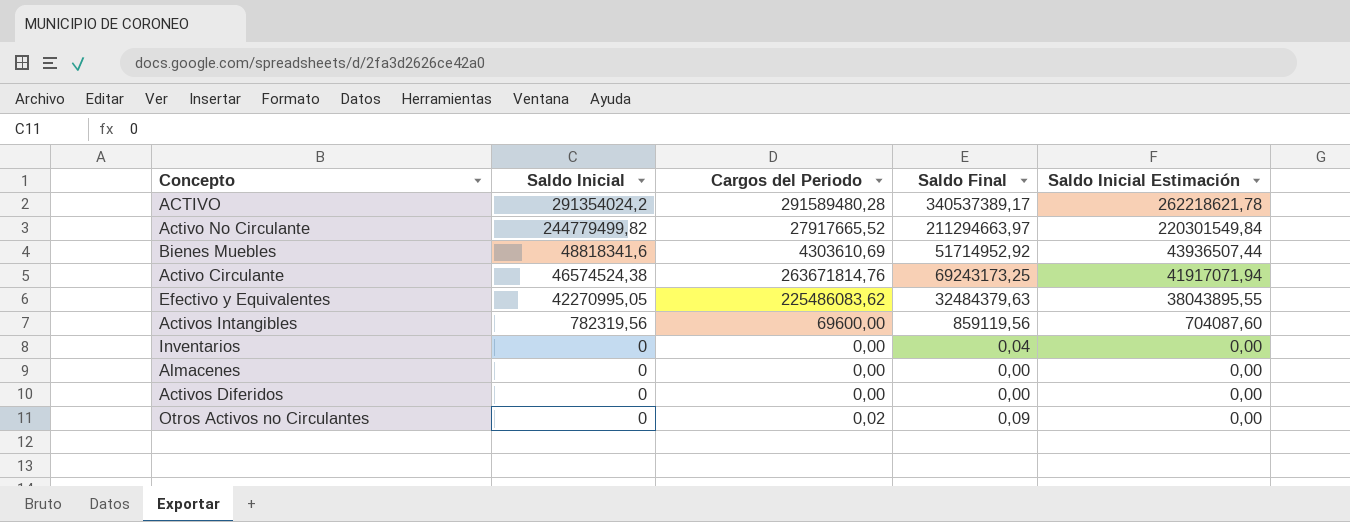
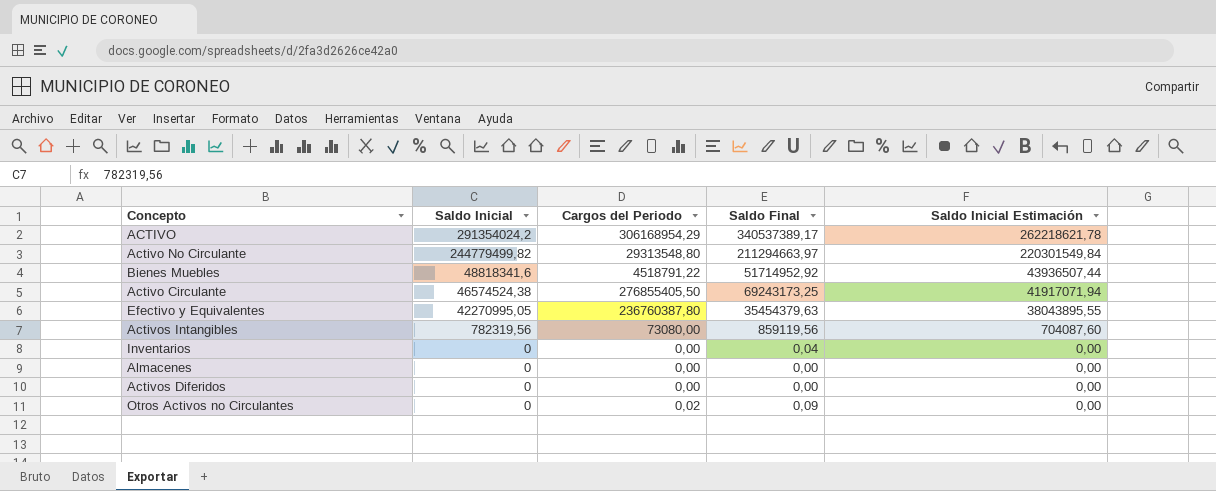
ACTIVO | Cargos del Periodo: 291589480,28 -> 306168954,29
Activo No Circulante | Cargos del Periodo: 27917665,52 -> 29313548,80
Bienes Muebles | Cargos del Periodo: 4303610,69 -> 4518791,22
Activo Circulante | Cargos del Periodo: 263671814,76 -> 276855405,50
Efectivo y Equivalentes | Cargos del Periodo: 225486083,62 -> 236760387,80
Efectivo y Equivalentes | Saldo Final: 32484379,63 -> 35454379,63
Activos Intangibles | Cargos del Periodo: 69600,00 -> 73080,00

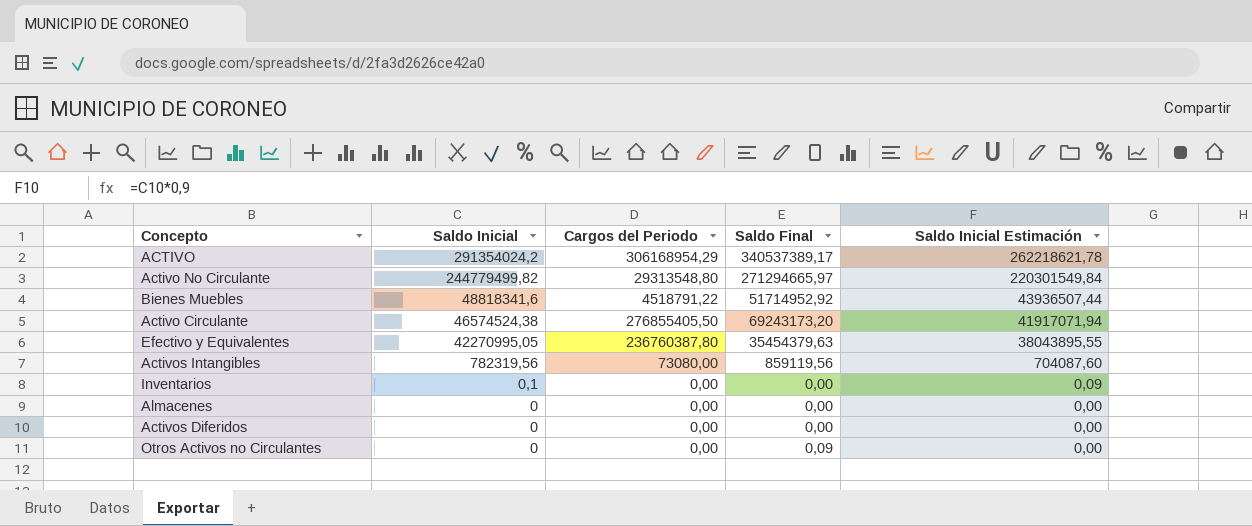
Activo No Circulante | Saldo Final: 211294663,97 -> 271294665,97
Activo Circulante | Saldo Final: 69243173,25 -> 69243173,20
Inventarios | Saldo Inicial: 0 -> 0,1
Inventarios | Saldo Final: 0,04 -> 0,00
Inventarios | Saldo Inicial Estimación: 0,00 -> 0,09
Otros Activos no Circulantes | Cargos del Periodo: 0,02 -> 0,00

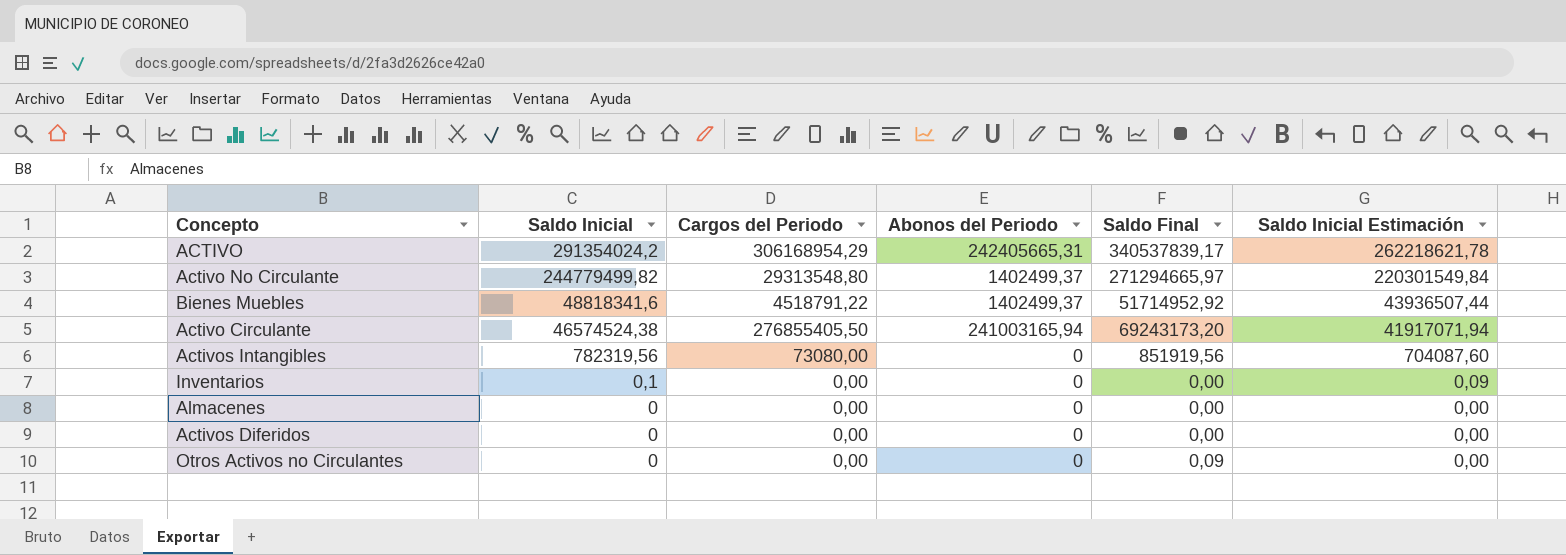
column Abonos del Periodo | position: none -> 4
row Efectivo y Equivalentes: 42270995,05 | 236760387,80 | 35454379,63 | 38043895,55 -> none
ACTIVO | Saldo Final: 340537389,17 -> 340537839,17
Activos Intangibles | Saldo Final: 859119,56 -> 851919,56

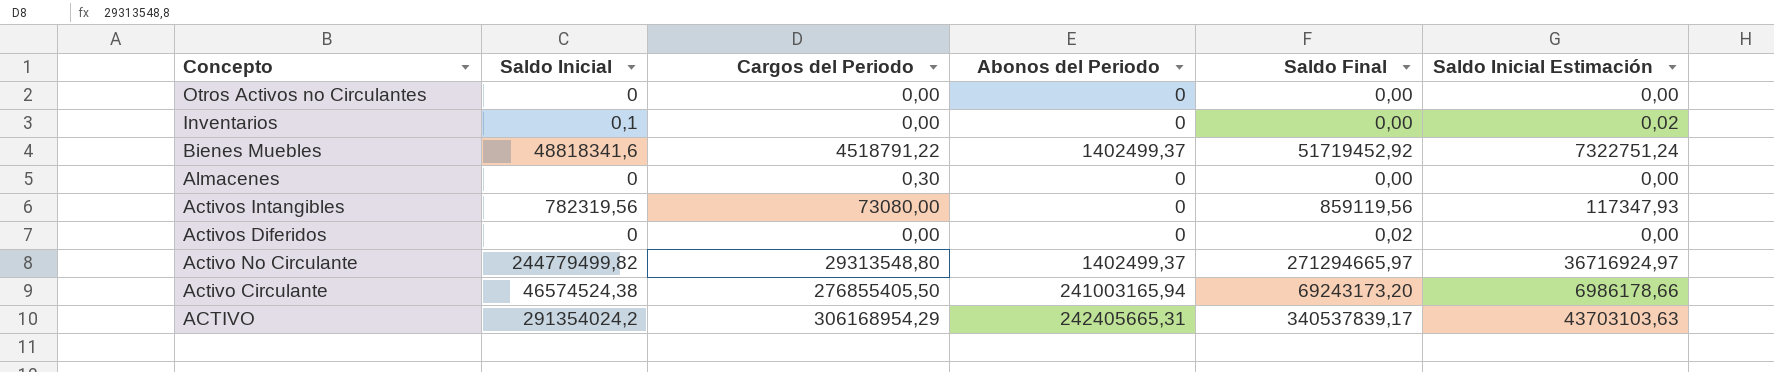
row order: Saldo Inicial descending -> Concepto descending
column Saldo Inicial Estimación | formula: [Saldo Inicial] * 0,9 -> [Saldo Inicial] * 0,15
Otros Activos no Circulantes | Saldo Final: 0,09 -> 0,00
Bienes Muebles | Saldo Final: 51714952,92 -> 51719452,92
Almacenes | Cargos del Periodo: 0,00 -> 0,30
Activos Intangibles | Saldo Final: 851919,56 -> 859119,56
Activos Diferidos | Saldo Final: 0,00 -> 0,02

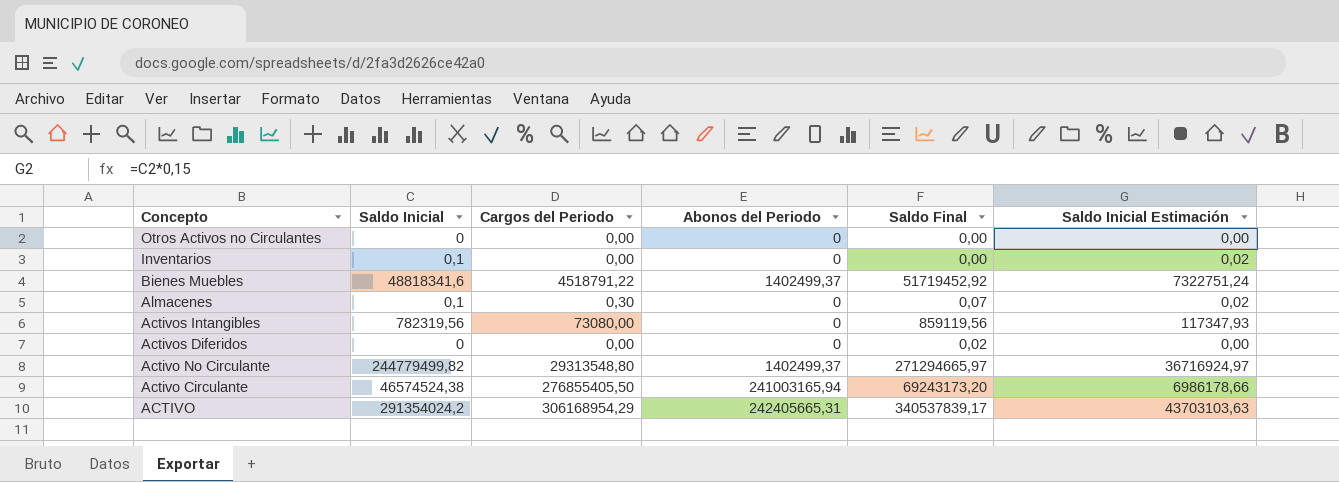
Almacenes | Saldo Inicial: 0 -> 0,1
Almacenes | Saldo Final: 0,00 -> 0,07
Almacenes | Saldo Inicial Estimación: 0,00 -> 0,02

